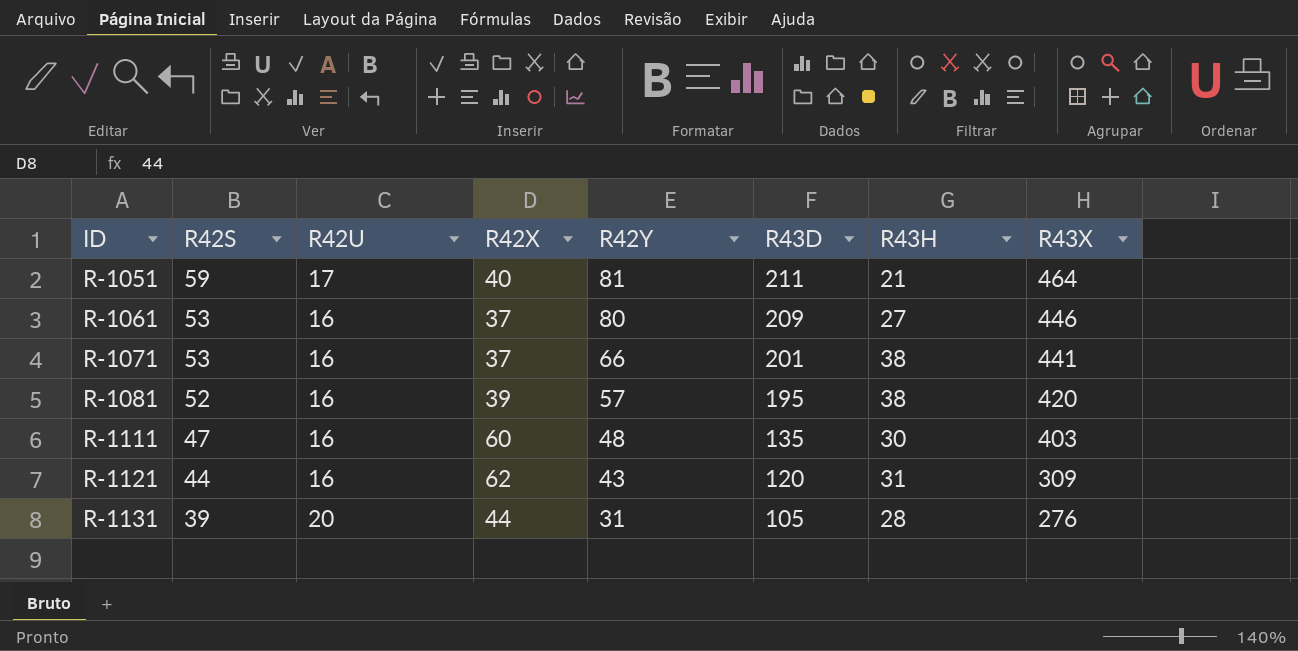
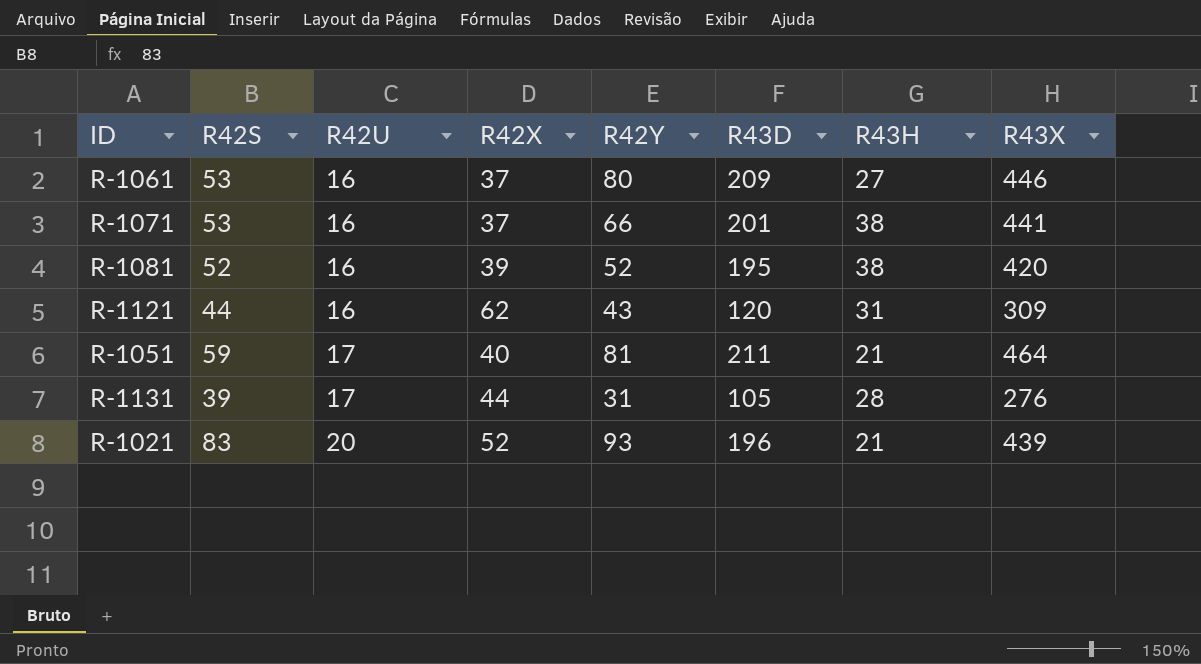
row order: ID ascending -> R42U ascending
row R-1111: 47 | 16 | 60 | 48 | 135 | 30 | 403 -> none
R-1081 | R42Y: 57 -> 52
R-1131 | R42U: 20 -> 17
row R-1021: none -> 83 | 20 | 52 | 93 | 196 | 21 | 439

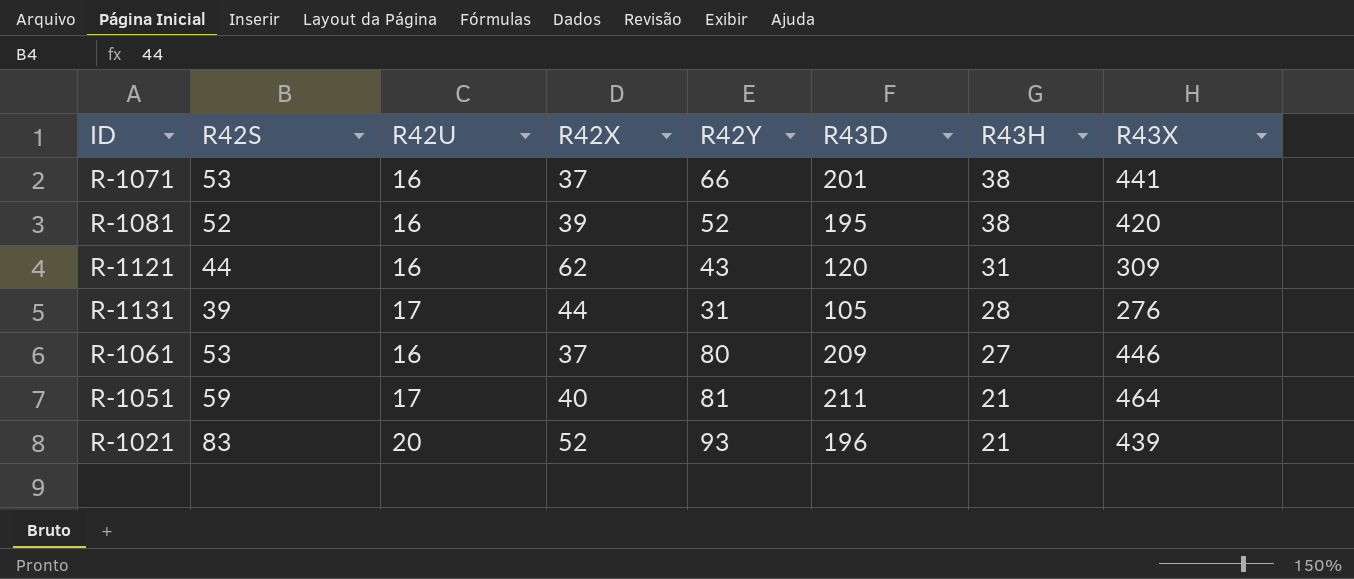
row order: R42U ascending -> R43H descending

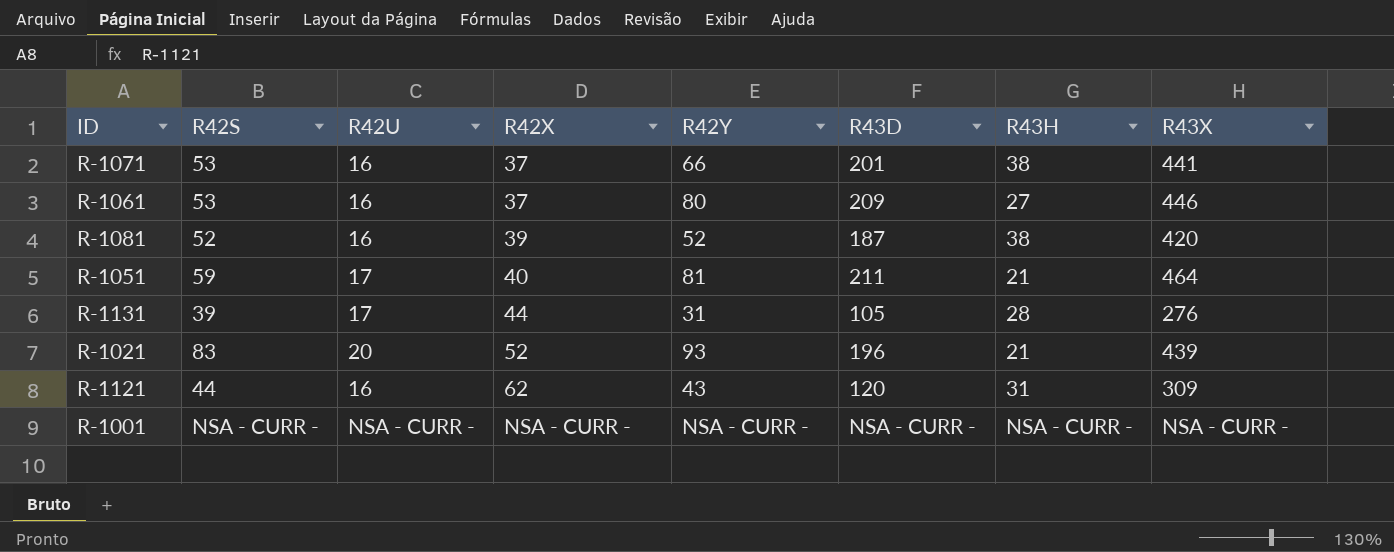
row order: R43H descending -> R42X ascending
R-1081 | R43D: 195 -> 187
row R-1001: none -> NSA - CURR - | NSA - CURR - | NSA - CURR - | NSA - CURR - | NSA - CURR - | NSA - CURR - | NSA - CURR -

